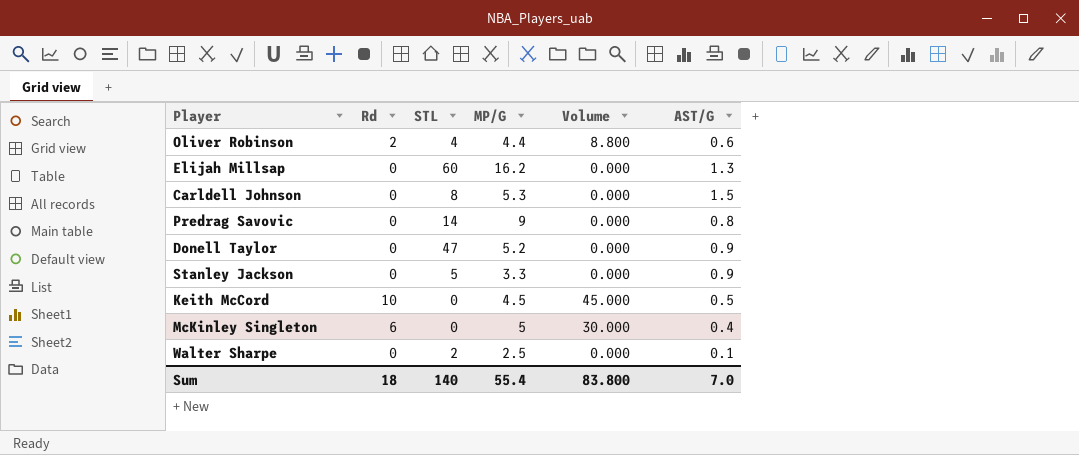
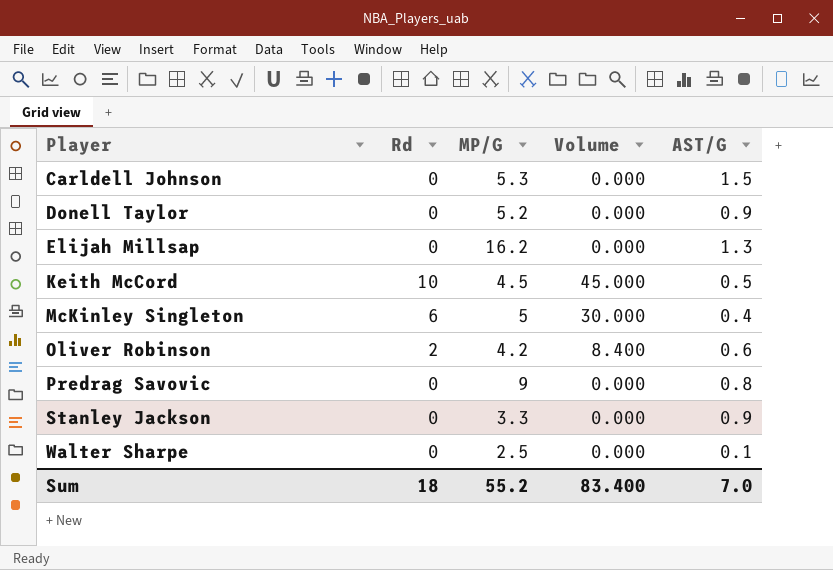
row order: none -> Player ascending
column STL | position: 3 -> none
Oliver Robinson | MP/G: 4.4 -> 4.2
Oliver Robinson | Volume: 8.800 -> 8.400
Sum | MP/G: 55.4 -> 55.2
Sum | Volume: 83.800 -> 83.400

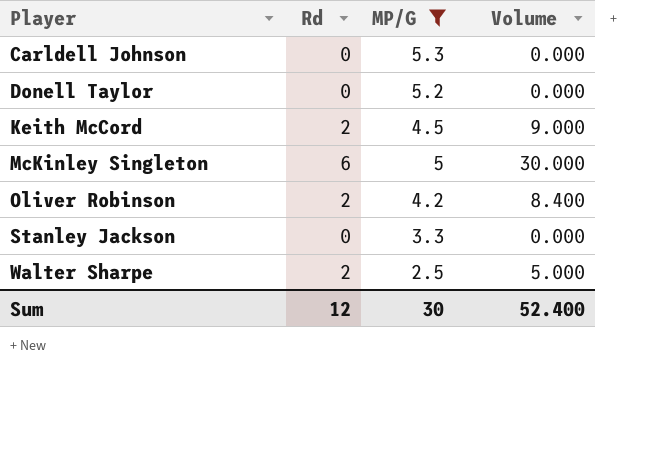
filter: none -> MP/G <= 5.3
column AST/G | position: 5 -> none
Keith McCord | Rd: 10 -> 2
Keith McCord | Volume: 45.000 -> 9.000
Walter Sharpe | Rd: 0 -> 2
Walter Sharpe | Volume: 0.000 -> 5.000
Sum | Rd: 18 -> 12
Sum | MP/G: 55.2 -> 30
Sum | Volume: 83.400 -> 52.400

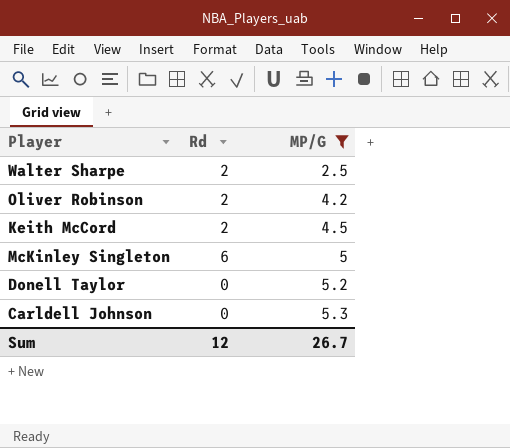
row order: Player ascending -> MP/G ascending
column Volume | formula: [Rd] * [MP/G] -> none
row Stanley Jackson: 0 | 3.3 | 0.000 -> none
Sum | MP/G: 30 -> 26.7

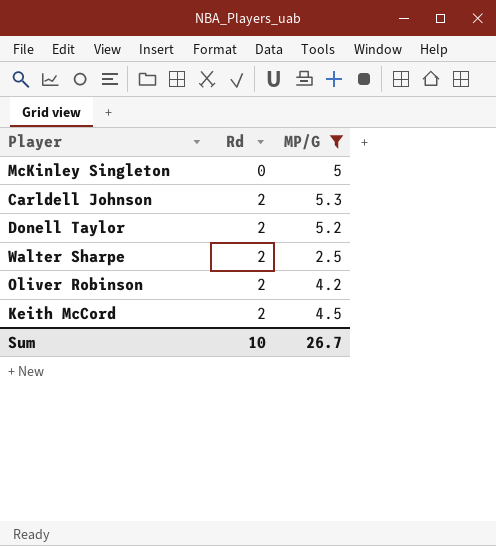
row order: MP/G ascending -> Rd ascending
McKinley Singleton | Rd: 6 -> 0
Carldell Johnson | Rd: 0 -> 2
Donell Taylor | Rd: 0 -> 2
Sum | Rd: 12 -> 10

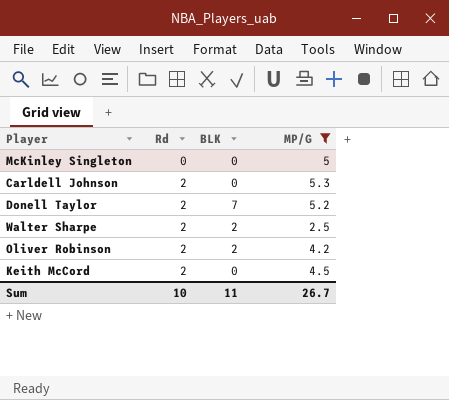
column BLK | position: none -> 3

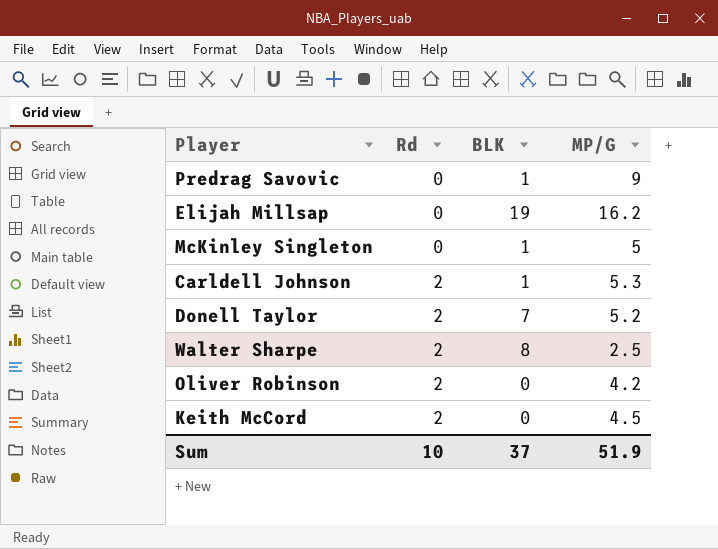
filter: MP/G <= 5.3 -> none
McKinley Singleton | BLK: 0 -> 1
Carldell Johnson | BLK: 0 -> 1
Walter Sharpe | BLK: 2 -> 8
Oliver Robinson | BLK: 2 -> 0
Sum | BLK: 11 -> 37
Sum | MP/G: 26.7 -> 51.9

